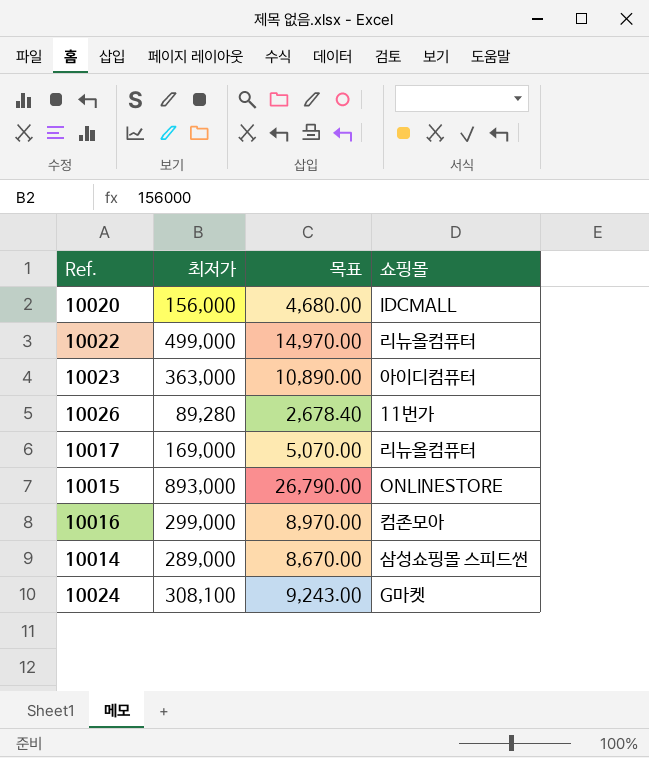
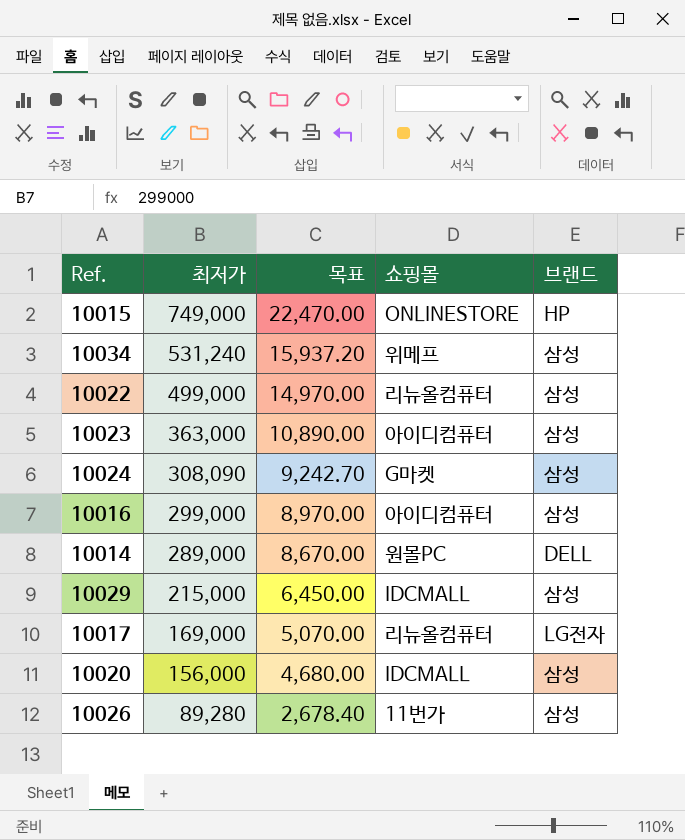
row order: none -> 최저가 descending
column 브랜드 | position: none -> 5
10015 | 최저가: 893,000 -> 749,000
10015 | 목표: 26,790.00 -> 22,470.00
row 10034: none -> 531,240 | 15,937.20 | 위메프 | 삼성
10024 | 최저가: 308,100 -> 308,090
10024 | 목표: 9,243.00 -> 9,242.70
10016 | 쇼핑몰: 컴존모아 -> 아이디컴퓨터
10014 | 쇼핑몰: 삼성쇼핑몰 스피드썬 -> 원몰PC
row 10029: none -> 215,000 | 6,450.00 | IDCMALL | 삼성

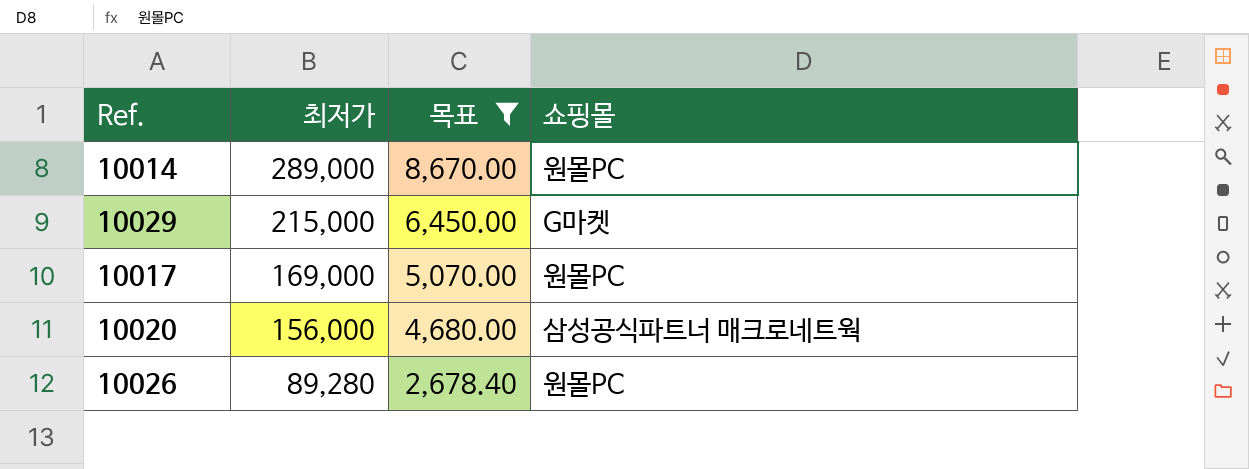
filter: none -> 목표 <= 8,670.00
column 브랜드 | position: 5 -> none
10029 | 쇼핑몰: IDCMALL -> G마켓
10017 | 쇼핑몰: 리뉴올컴퓨터 -> 원몰PC
10020 | 쇼핑몰: IDCMALL -> 삼성공식파트너 매크로네트웍
10026 | 쇼핑몰: 11번가 -> 원몰PC

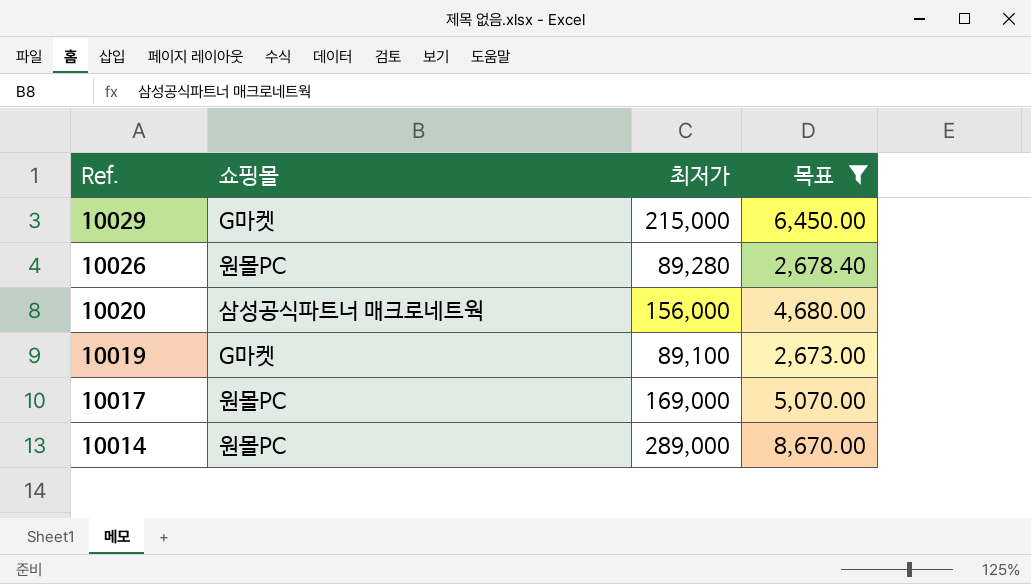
row order: 최저가 descending -> Ref. descending
column 쇼핑몰 | position: 4 -> 2
row 10019: none -> G마켓 | 89,100 | 2,673.00

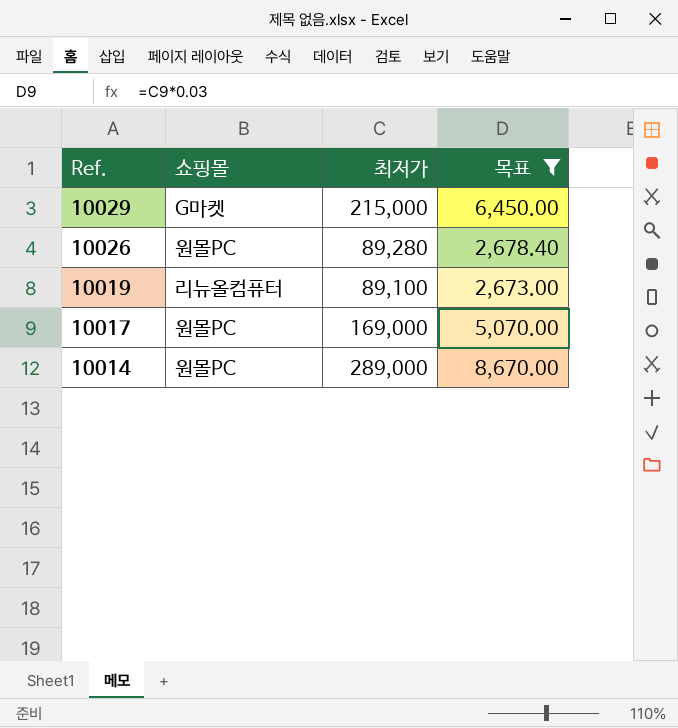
row 10020: 삼성공식파트너 매크로네트웍 | 156,000 | 4,680.00 -> none
10019 | 쇼핑몰: G마켓 -> 리뉴올컴퓨터

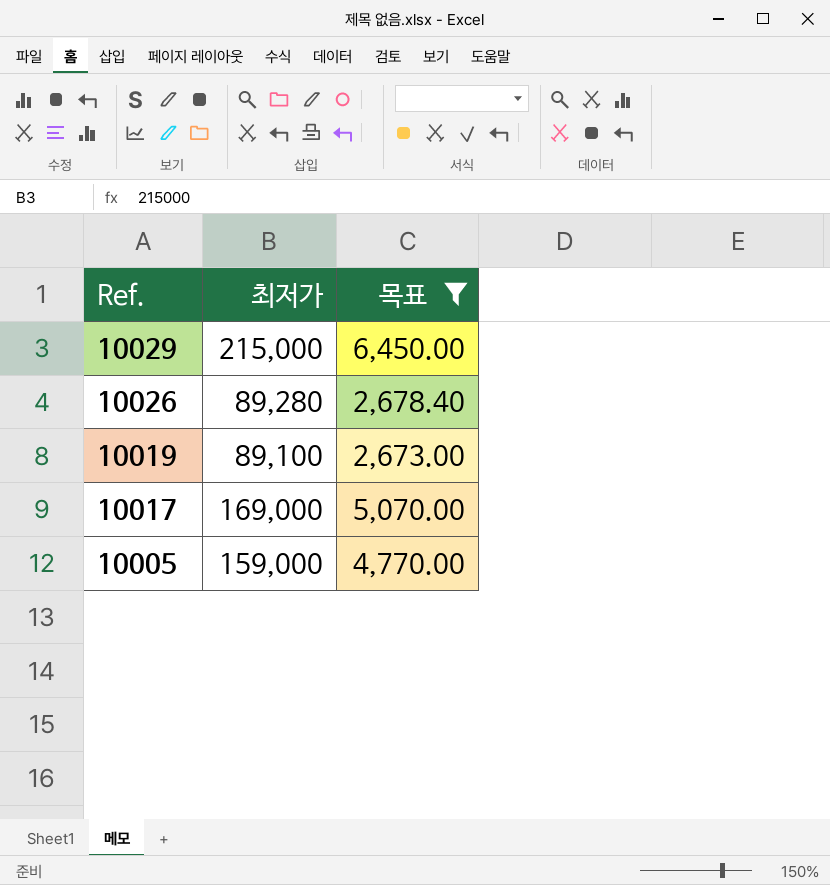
column 쇼핑몰 | position: 2 -> none
row 10014: 원몰PC | 289,000 | 8,670.00 -> none
row 10005: none -> 159,000 | 4,770.00

